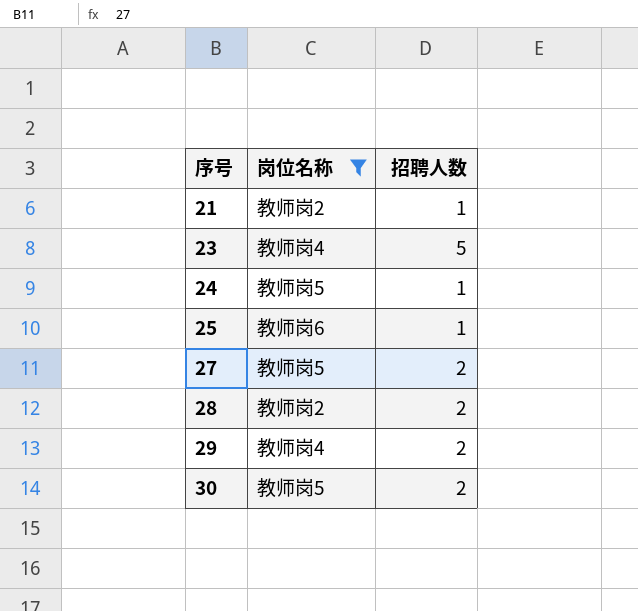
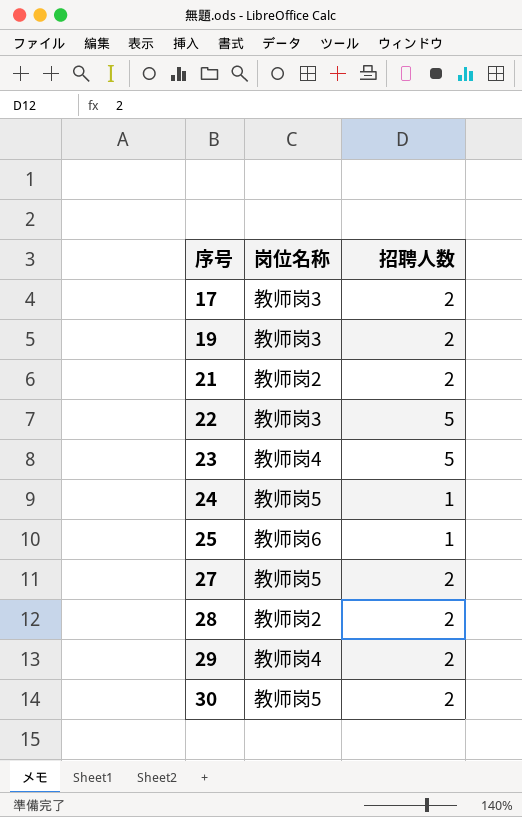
filter: 岗位名称 != 教师岗3 -> none
21 | 招聘人数: 1 -> 2

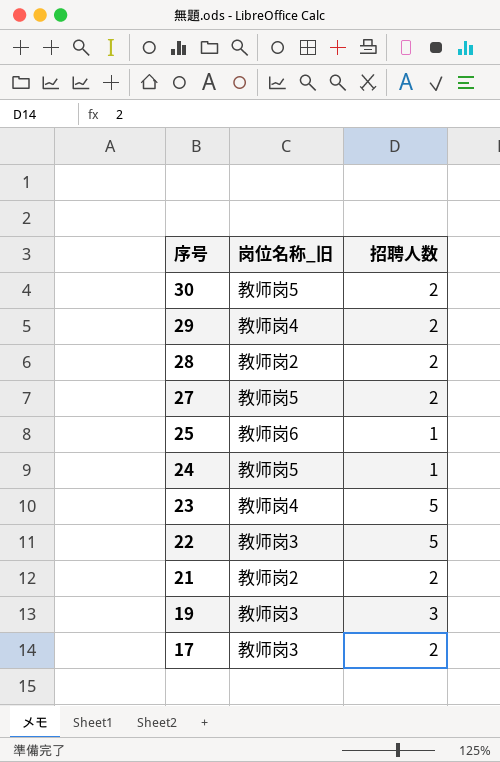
row order: 序号 ascending -> 序号 descending
column name: 岗位名称 -> 岗位名称_旧
19 | 招聘人数: 2 -> 3

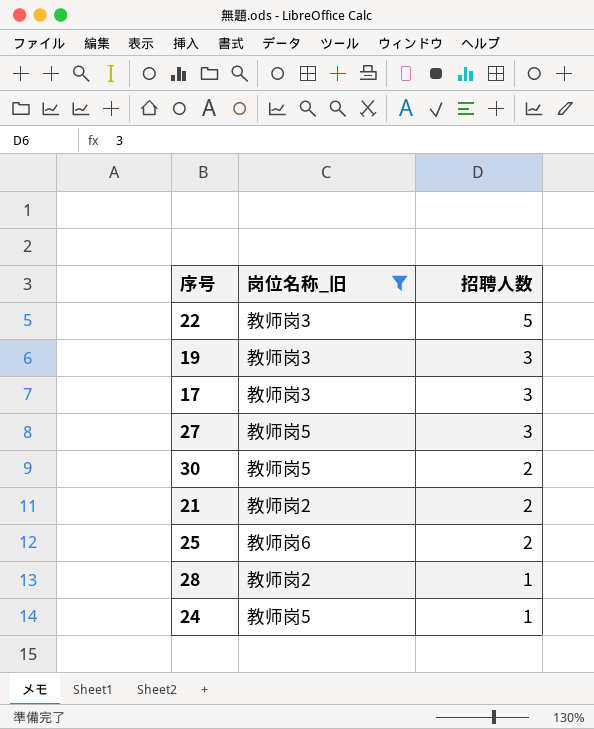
filter: none -> 岗位名称_旧 != 教师岗4
row order: 序号 descending -> 招聘人数 descending
17 | 招聘人数: 2 -> 3
27 | 招聘人数: 2 -> 3
25 | 招聘人数: 1 -> 2
28 | 招聘人数: 2 -> 1

